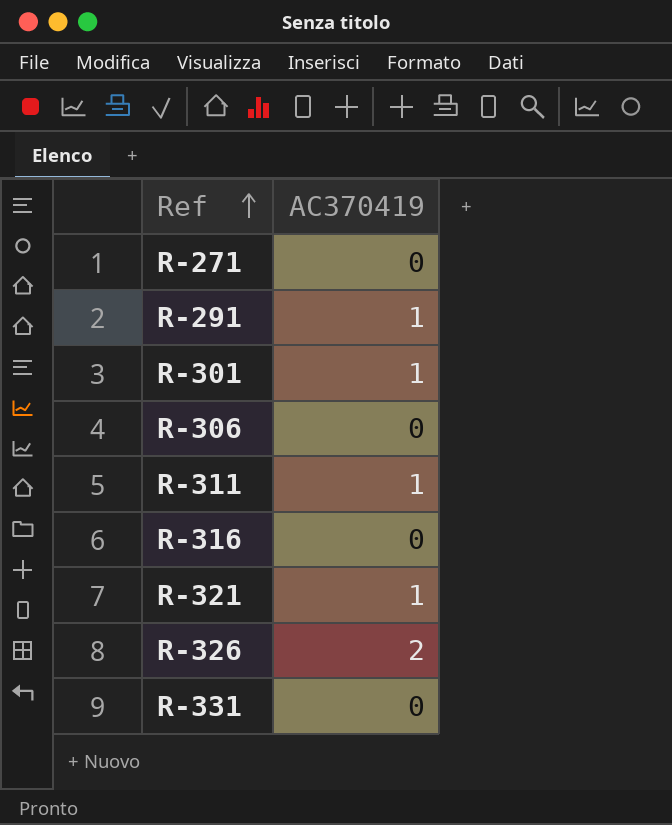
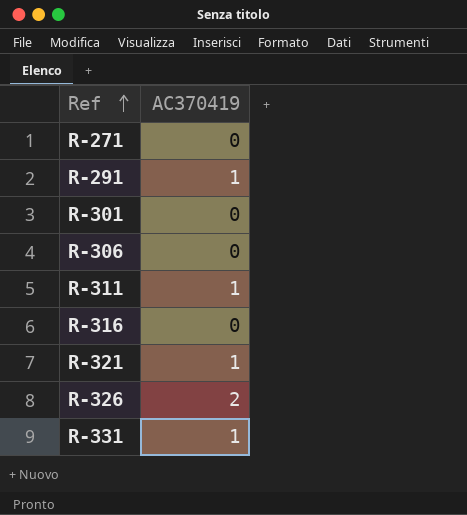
R-301 | AC370419: 1 -> 0
R-331 | AC370419: 0 -> 1

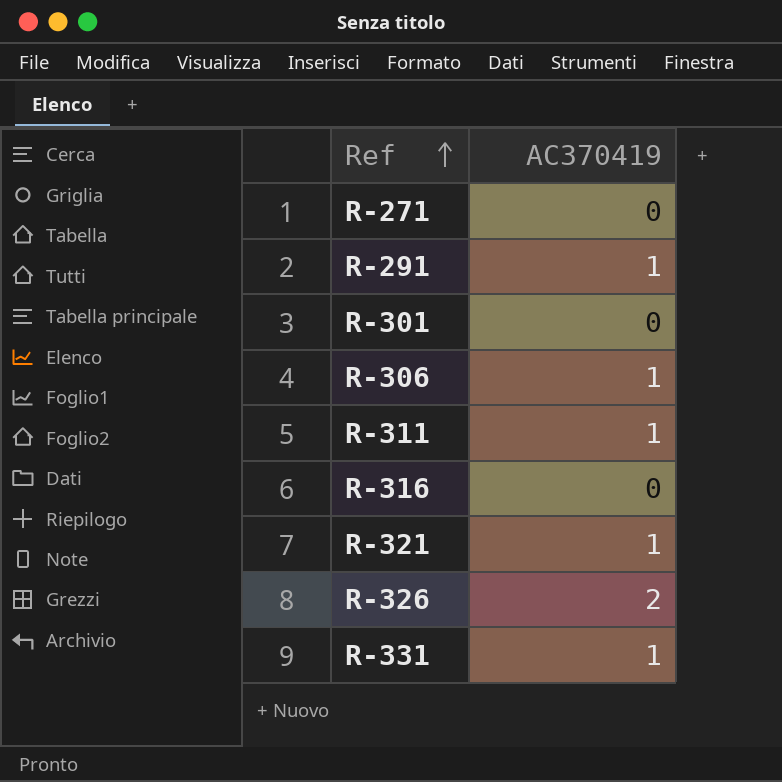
R-306 | AC370419: 0 -> 1

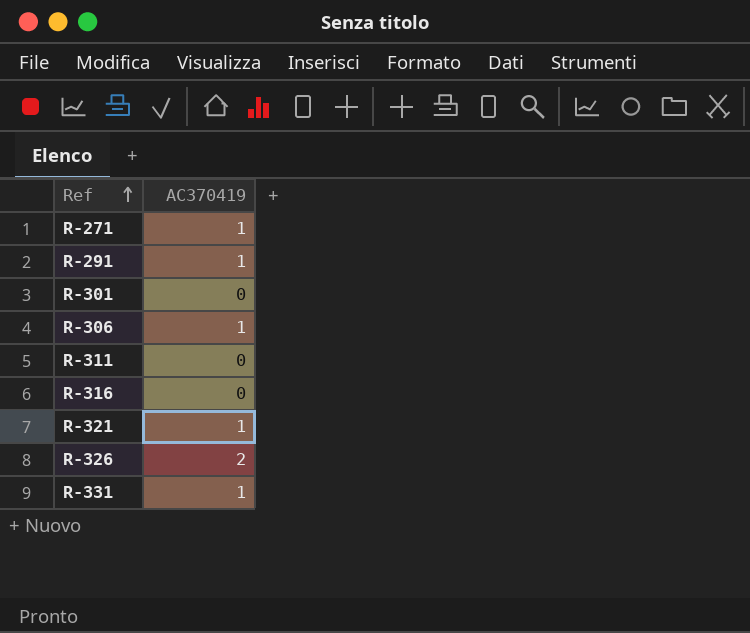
R-271 | AC370419: 0 -> 1
R-311 | AC370419: 1 -> 0

